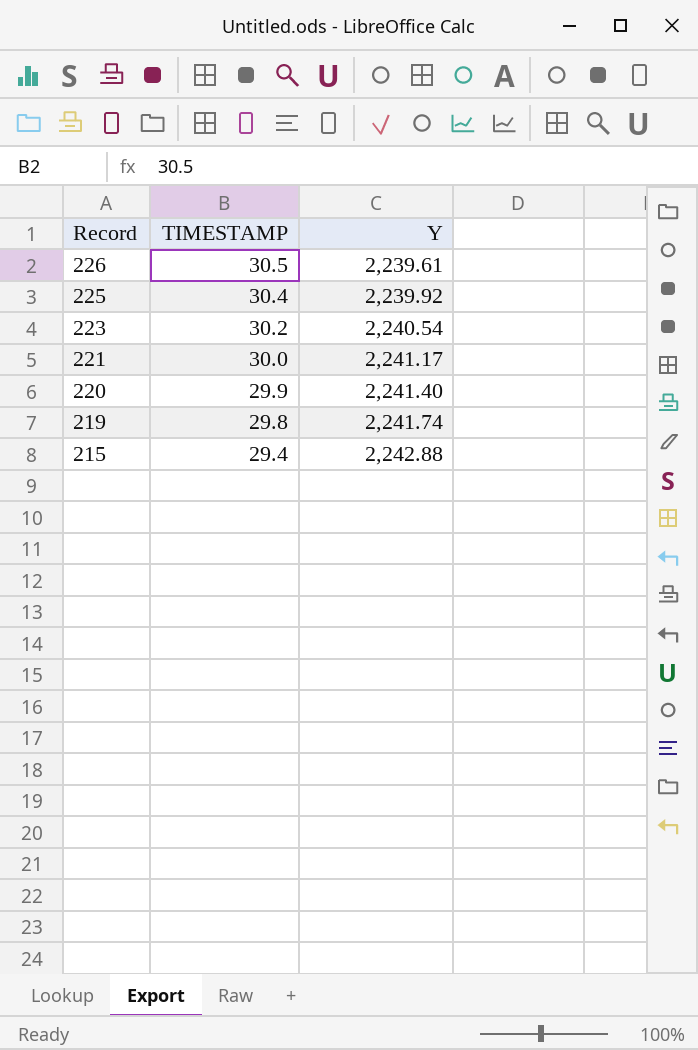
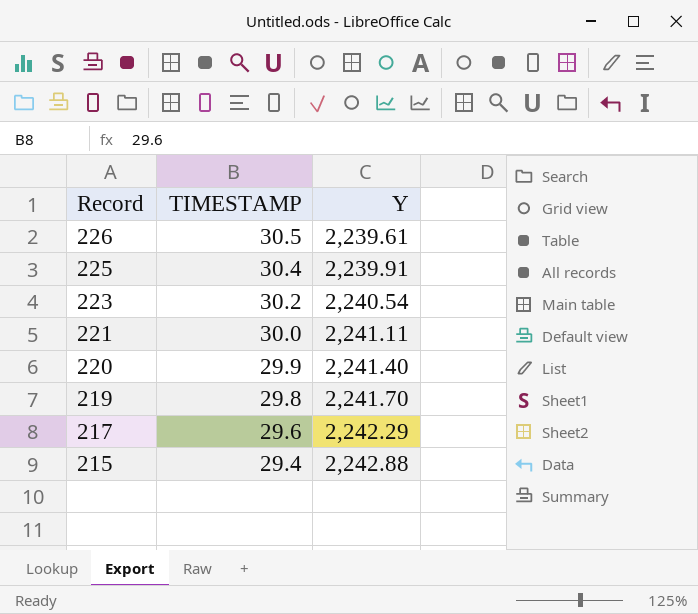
225 | Y: 2,239.92 -> 2,239.91
221 | Y: 2,241.17 -> 2,241.11
219 | Y: 2,241.74 -> 2,241.70
row 217: none -> 29.6 | 2,242.29

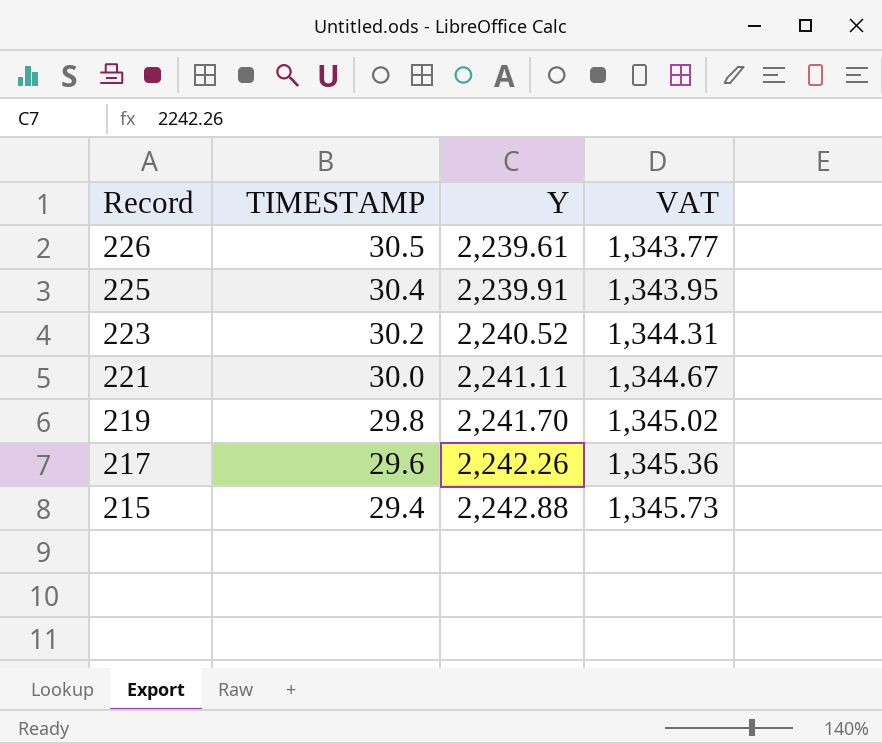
column VAT | formula: none -> [Y] * 0.6
row 220: 29.9 | 2,241.40 -> none
223 | Y: 2,240.54 -> 2,240.52
217 | Y: 2,242.29 -> 2,242.26

